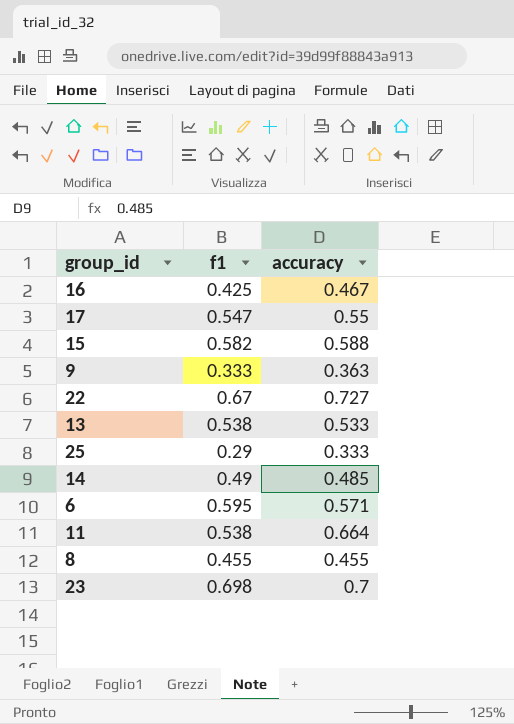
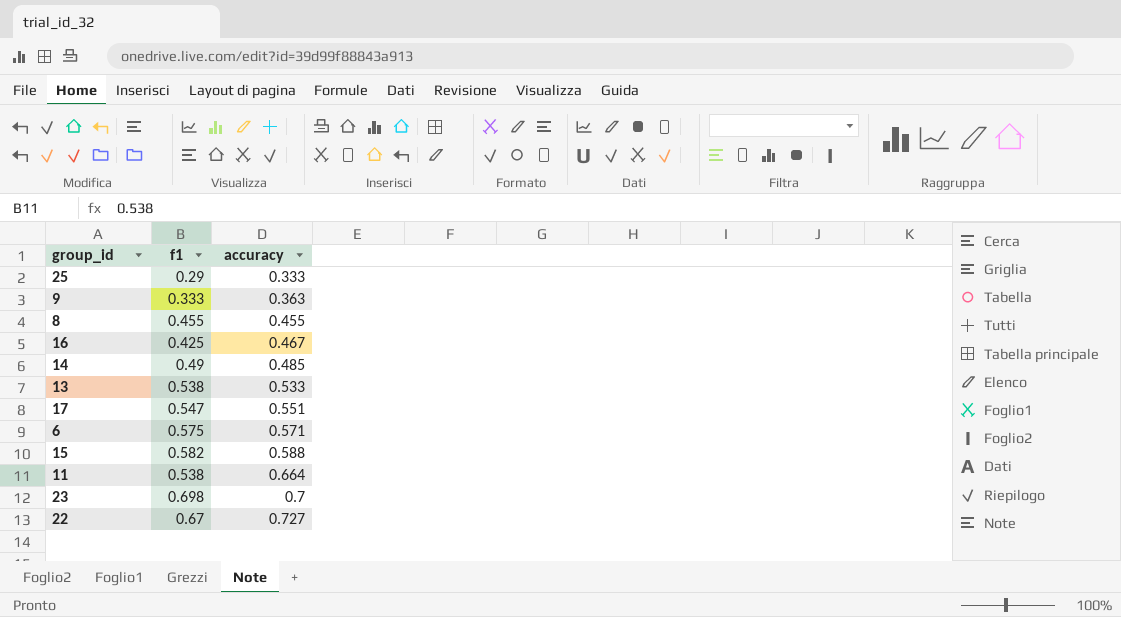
row order: none -> accuracy ascending
17 | accuracy: 0.55 -> 0.551
6 | f1: 0.595 -> 0.575

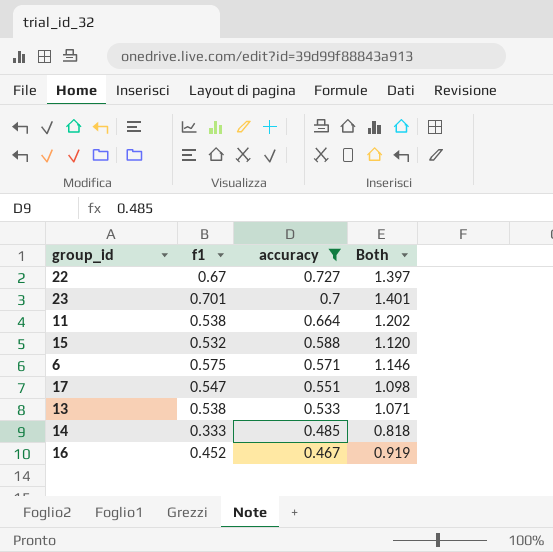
filter: none -> accuracy >= 0.467
row order: accuracy ascending -> accuracy descending
column Both | formula: none -> [f1] + [accuracy]
23 | f1: 0.698 -> 0.701
15 | f1: 0.582 -> 0.532
14 | f1: 0.49 -> 0.333
16 | f1: 0.425 -> 0.452

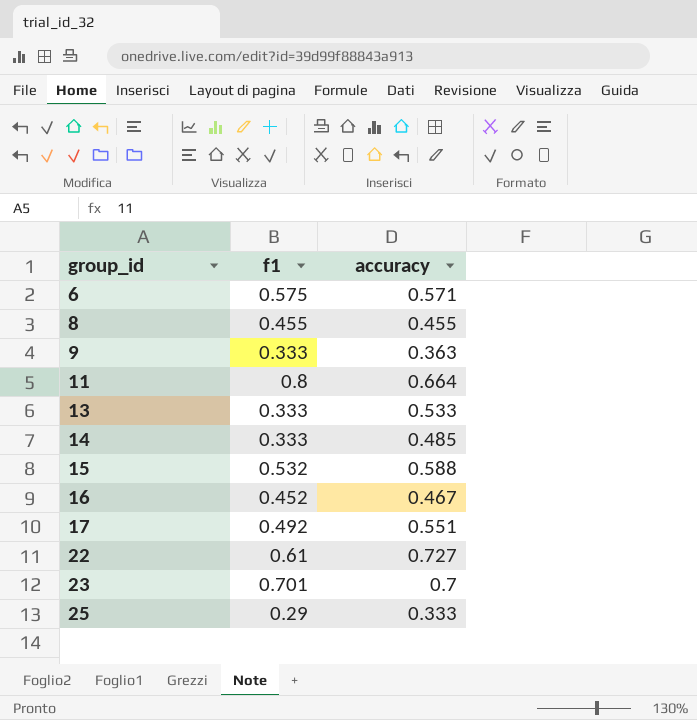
filter: accuracy >= 0.467 -> none
row order: accuracy descending -> group_id ascending
column Both | formula: [f1] + [accuracy] -> none
11 | f1: 0.538 -> 0.8
13 | f1: 0.538 -> 0.333
17 | f1: 0.547 -> 0.492
22 | f1: 0.67 -> 0.61

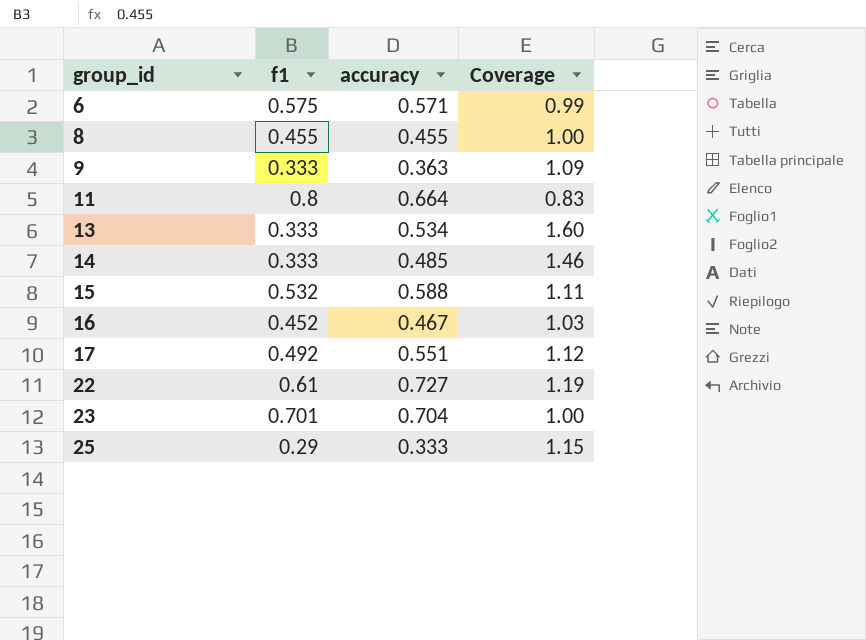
column Coverage | formula: none -> [accuracy] / [f1]
13 | accuracy: 0.533 -> 0.534
23 | accuracy: 0.7 -> 0.704

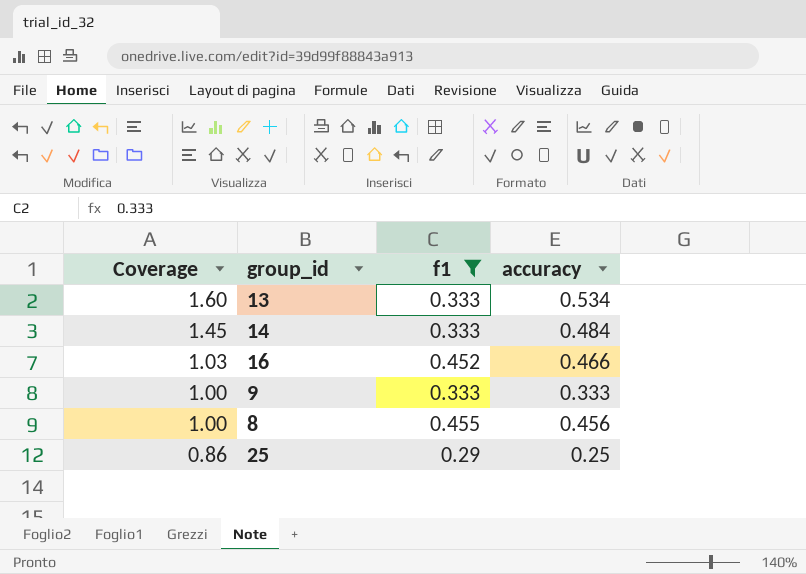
filter: none -> f1 <= 0.455
row order: group_id ascending -> Coverage descending
column Coverage | position: 4 -> 1
14 | Coverage: 1.46 -> 1.45
14 | accuracy: 0.485 -> 0.484
16 | accuracy: 0.467 -> 0.466
9 | Coverage: 1.09 -> 1.00
9 | accuracy: 0.363 -> 0.333
8 | accuracy: 0.455 -> 0.456
25 | Coverage: 1.15 -> 0.86
25 | accuracy: 0.333 -> 0.25

